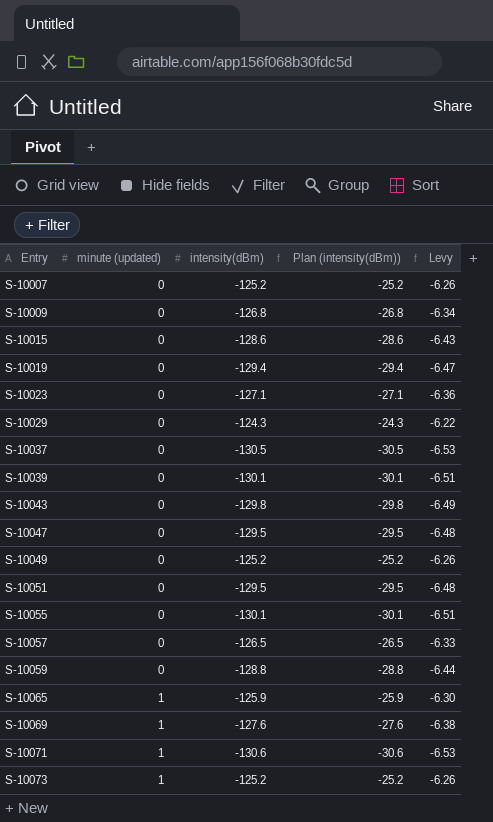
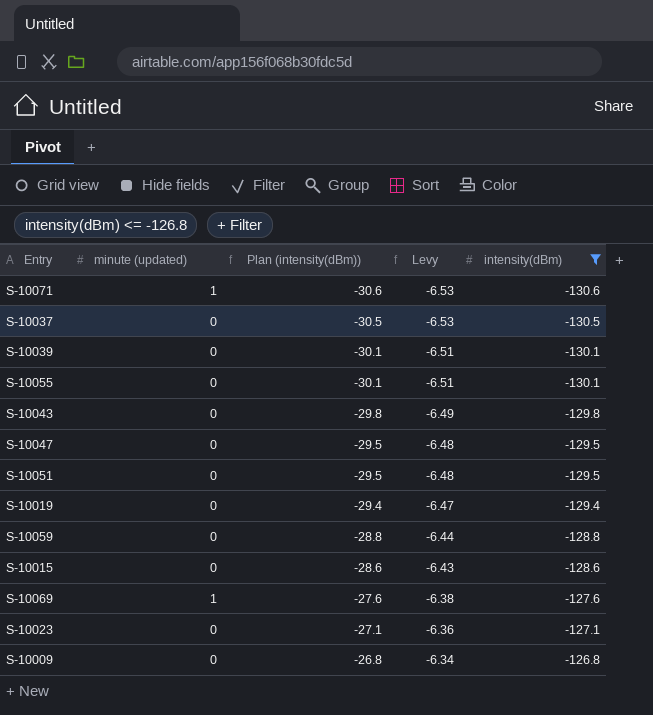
filter: none -> intensity(dBm) <= -126.8
row order: Entry ascending -> Plan (intensity(dBm)) ascending
column intensity(dBm) | position: 3 -> 5

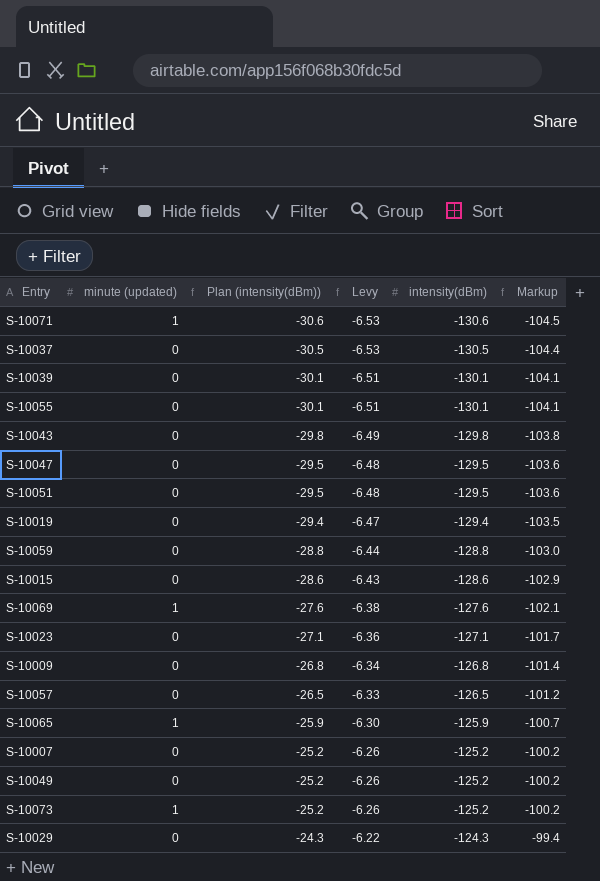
filter: intensity(dBm) <= -126.8 -> none
column Markup | formula: none -> [intensity(dBm)] * 0.8

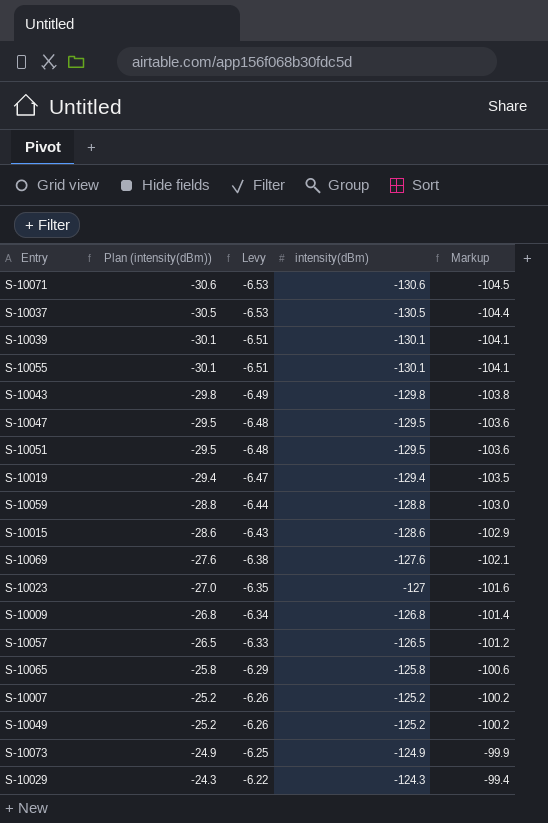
column minute (updated) | position: 2 -> none
S-10023 | Plan (intensity(dBm)): -27.1 -> -27.0
S-10023 | Levy: -6.36 -> -6.35
S-10023 | intensity(dBm): -127.1 -> -127
S-10023 | Markup: -101.7 -> -101.6
S-10065 | Plan (intensity(dBm)): -25.9 -> -25.8
S-10065 | Levy: -6.30 -> -6.29
S-10065 | intensity(dBm): -125.9 -> -125.8
S-10065 | Markup: -100.7 -> -100.6
S-10073 | Plan (intensity(dBm)): -25.2 -> -24.9
S-10073 | Levy: -6.26 -> -6.25
S-10073 | intensity(dBm): -125.2 -> -124.9
S-10073 | Markup: -100.2 -> -99.9

